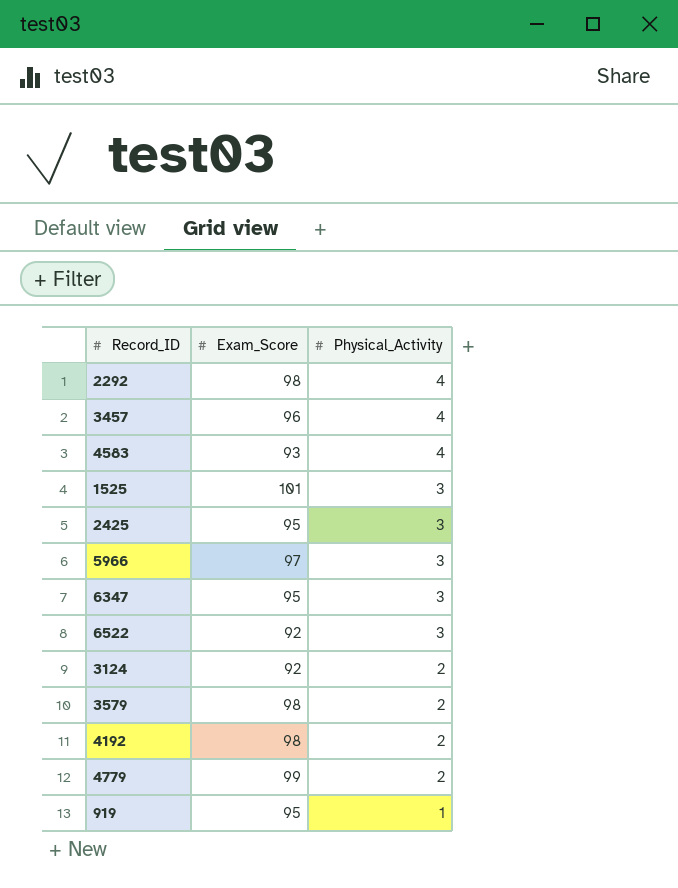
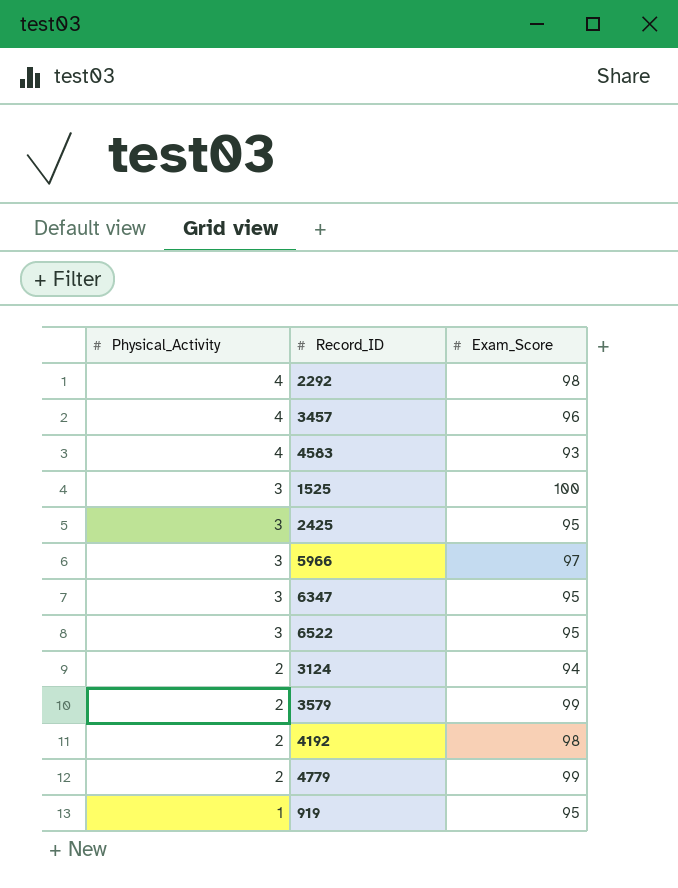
column Physical_Activity | position: 3 -> 1
1525 | Exam_Score: 101 -> 100
6522 | Exam_Score: 92 -> 95
3124 | Exam_Score: 92 -> 94
3579 | Exam_Score: 98 -> 99

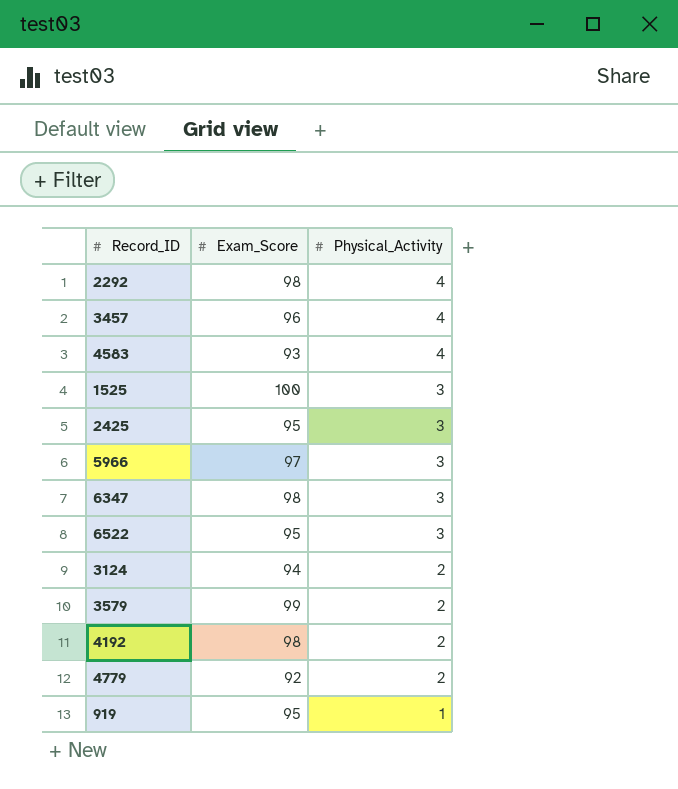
column Physical_Activity | position: 1 -> 3
6347 | Exam_Score: 95 -> 98
4779 | Exam_Score: 99 -> 92

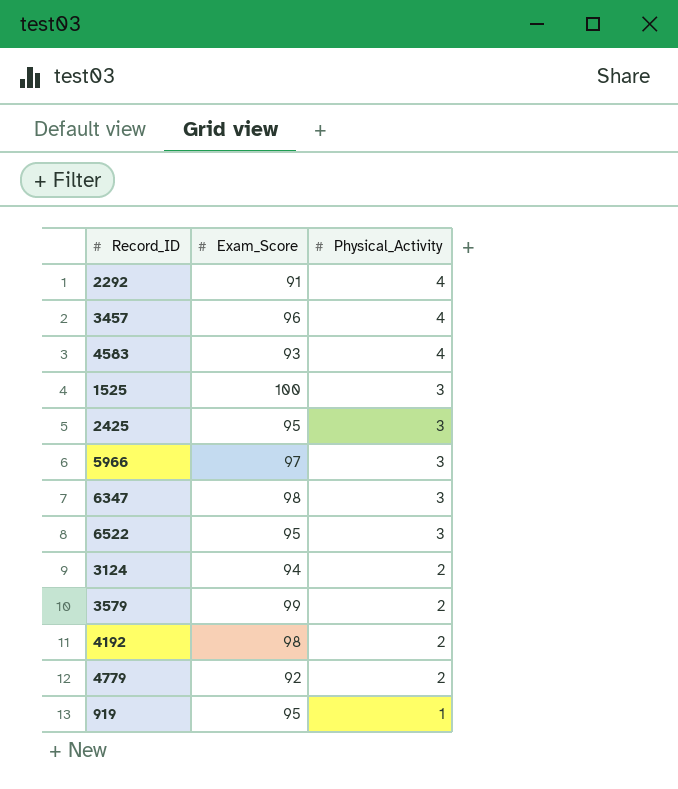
2292 | Exam_Score: 98 -> 91

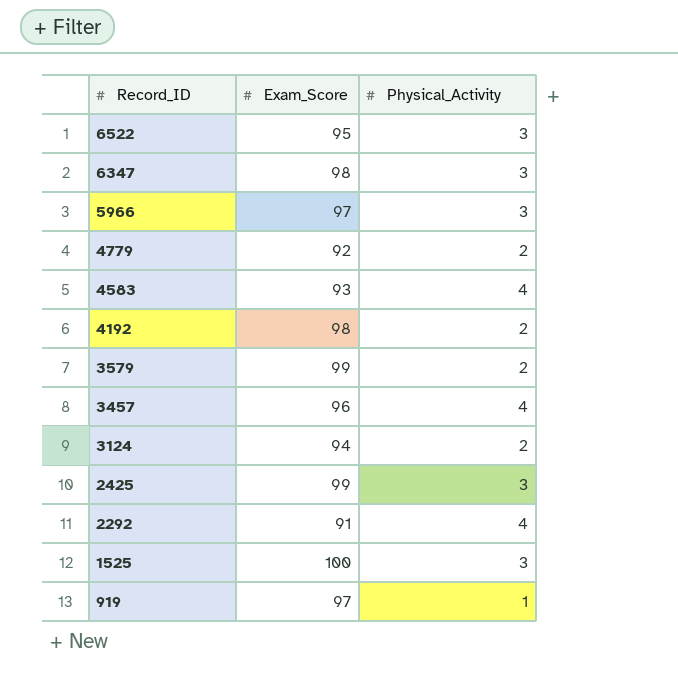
row order: Physical_Activity descending -> Record_ID descending
2425 | Exam_Score: 95 -> 99
919 | Exam_Score: 95 -> 97

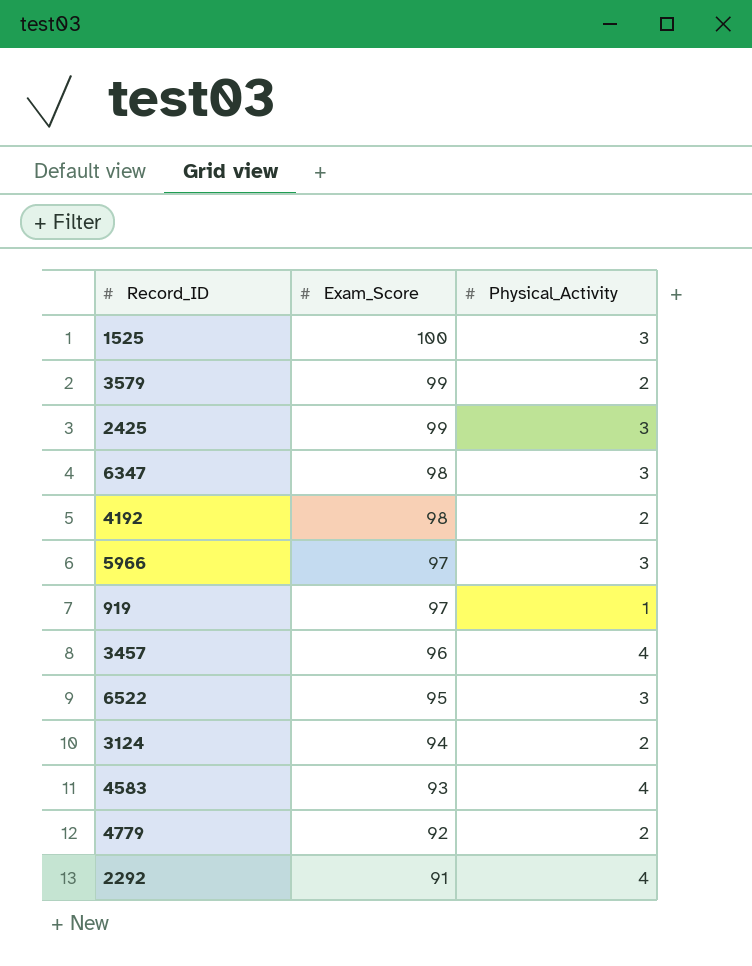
row order: Record_ID descending -> Exam_Score descending

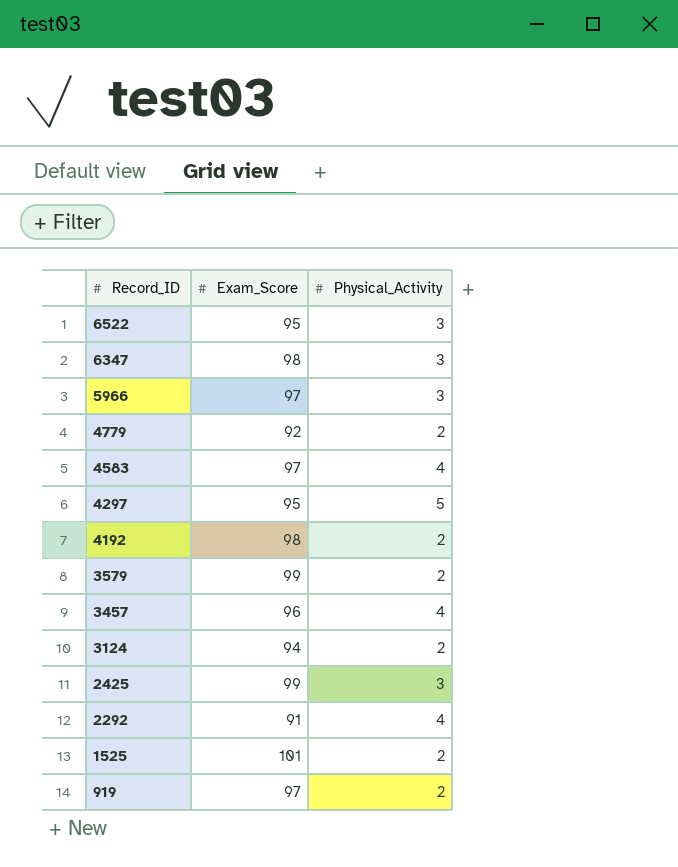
row order: Exam_Score descending -> Record_ID descending
4583 | Exam_Score: 93 -> 97
row 4297: none -> 95 | 5
1525 | Exam_Score: 100 -> 101
1525 | Physical_Activity: 3 -> 2
919 | Physical_Activity: 1 -> 2

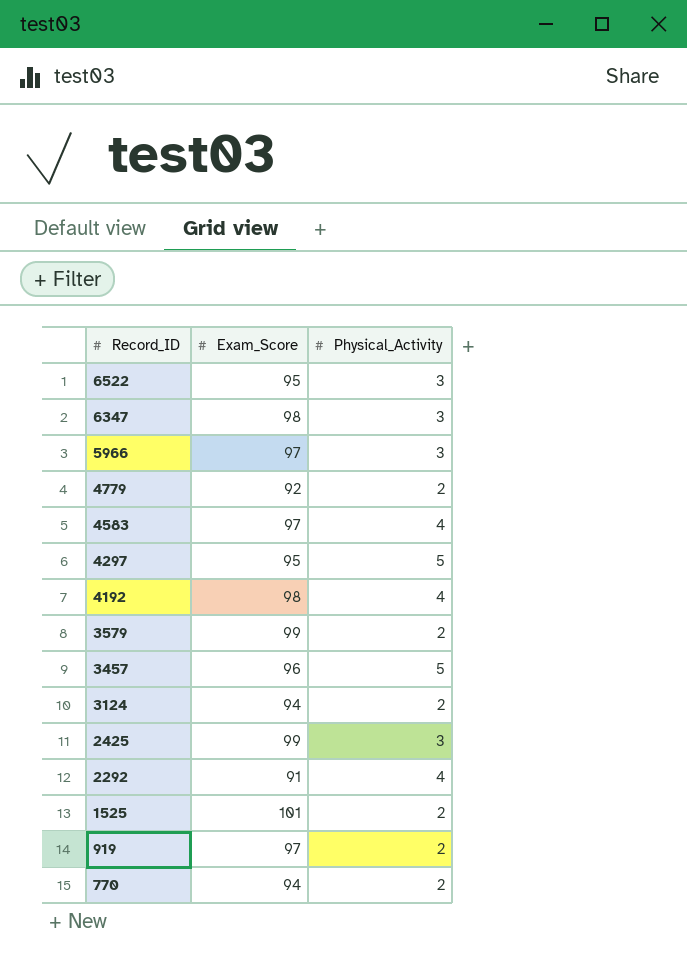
4192 | Physical_Activity: 2 -> 4
3457 | Physical_Activity: 4 -> 5
row 770: none -> 94 | 2

